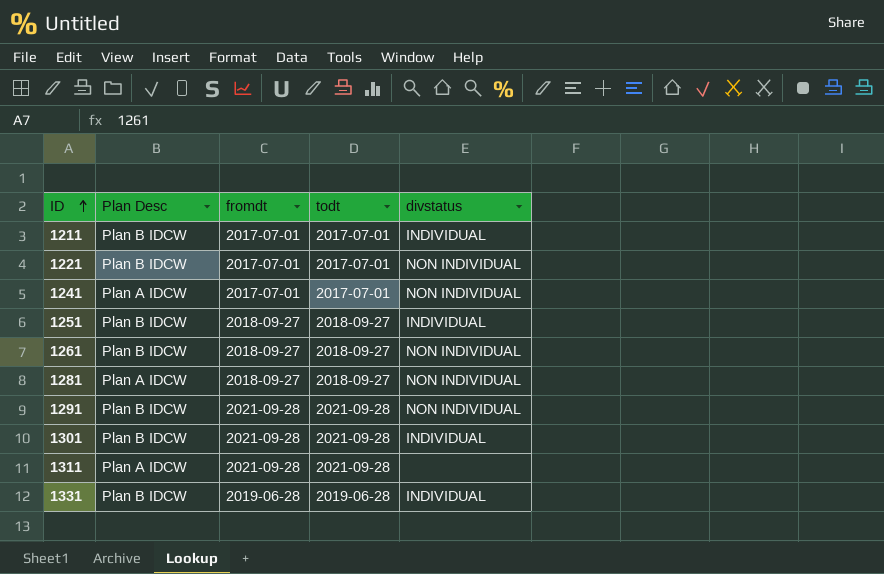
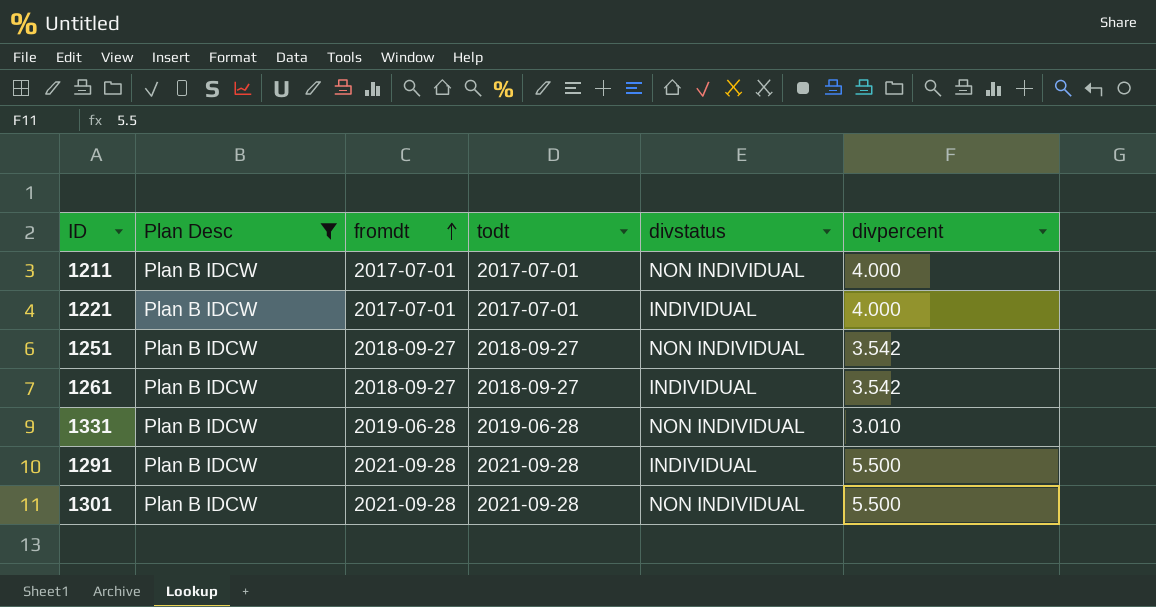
filter: none -> Plan Desc = Plan B IDCW
row order: ID ascending -> fromdt ascending
column divpercent | position: none -> 6
1211 | divstatus: INDIVIDUAL -> NON INDIVIDUAL
1221 | divstatus: NON INDIVIDUAL -> INDIVIDUAL
1251 | divstatus: INDIVIDUAL -> NON INDIVIDUAL
1261 | divstatus: NON INDIVIDUAL -> INDIVIDUAL
1331 | divstatus: INDIVIDUAL -> NON INDIVIDUAL
1291 | divstatus: NON INDIVIDUAL -> INDIVIDUAL
1301 | divstatus: INDIVIDUAL -> NON INDIVIDUAL

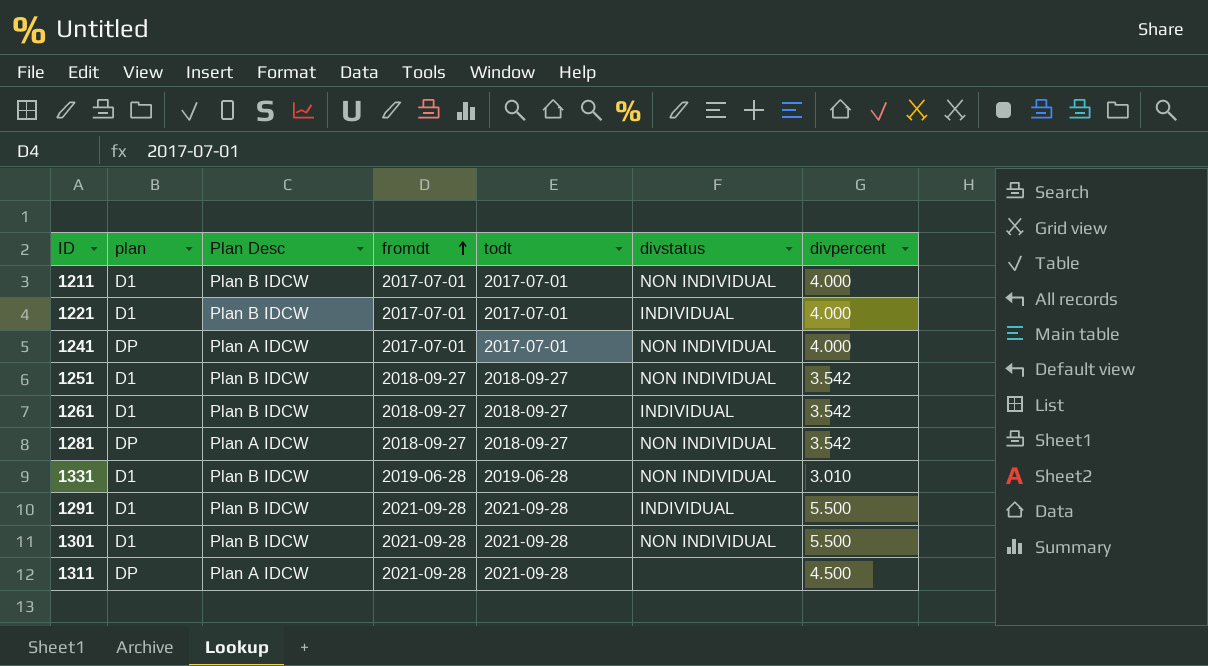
filter: Plan Desc = Plan B IDCW -> none
column plan | position: none -> 2

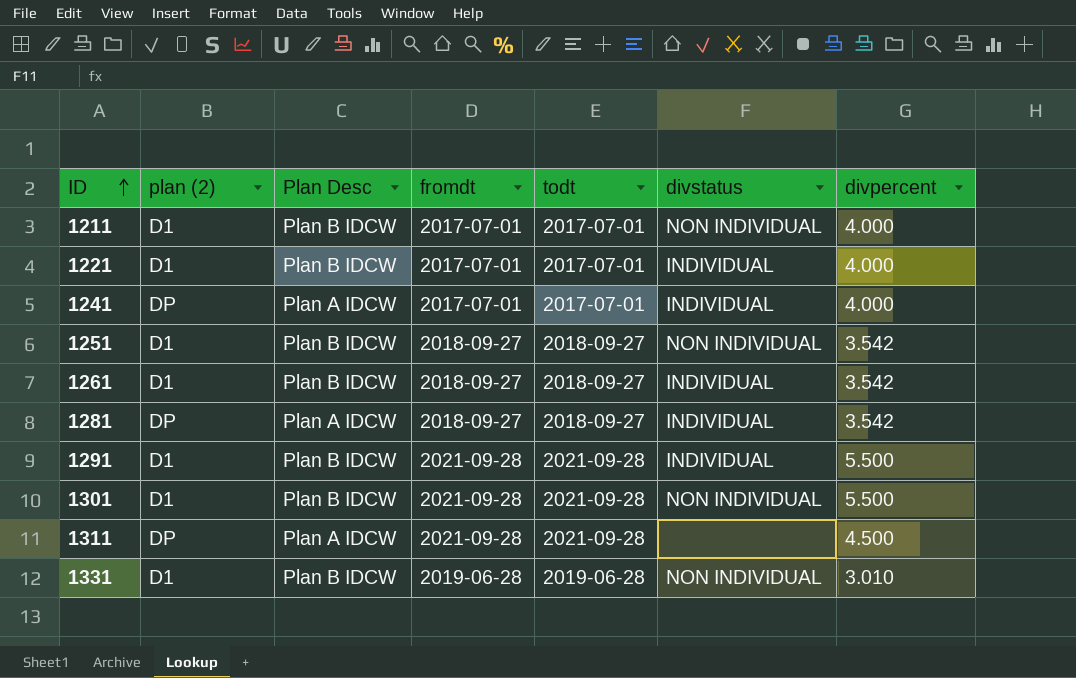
row order: fromdt ascending -> ID ascending
column name: plan -> plan (2)
1241 | divstatus: NON INDIVIDUAL -> INDIVIDUAL
1281 | divstatus: NON INDIVIDUAL -> INDIVIDUAL

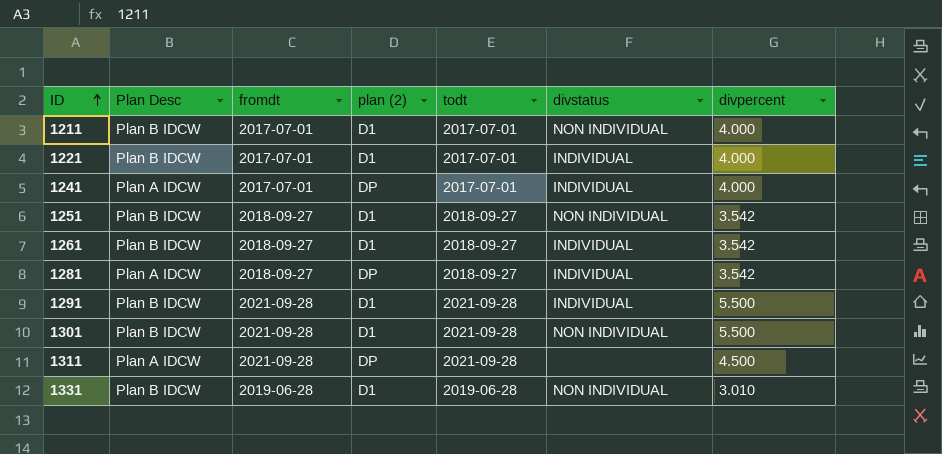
column plan (2) | position: 2 -> 4

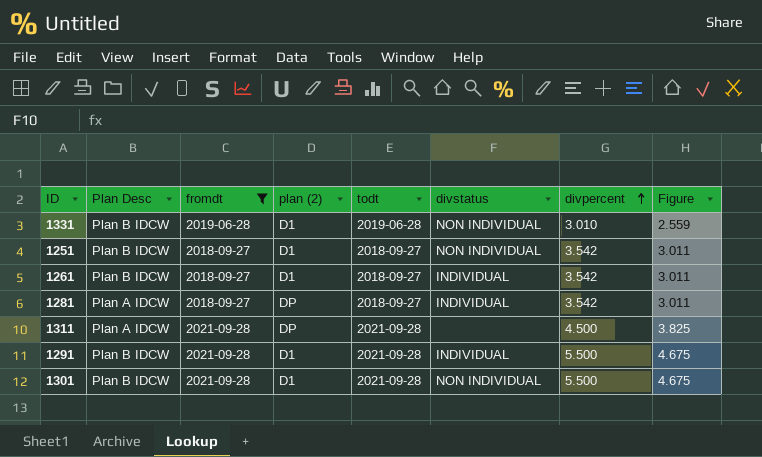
filter: none -> fromdt != 2017-07-01
row order: ID ascending -> divpercent ascending
column Figure | formula: none -> [divpercent] * 0.85

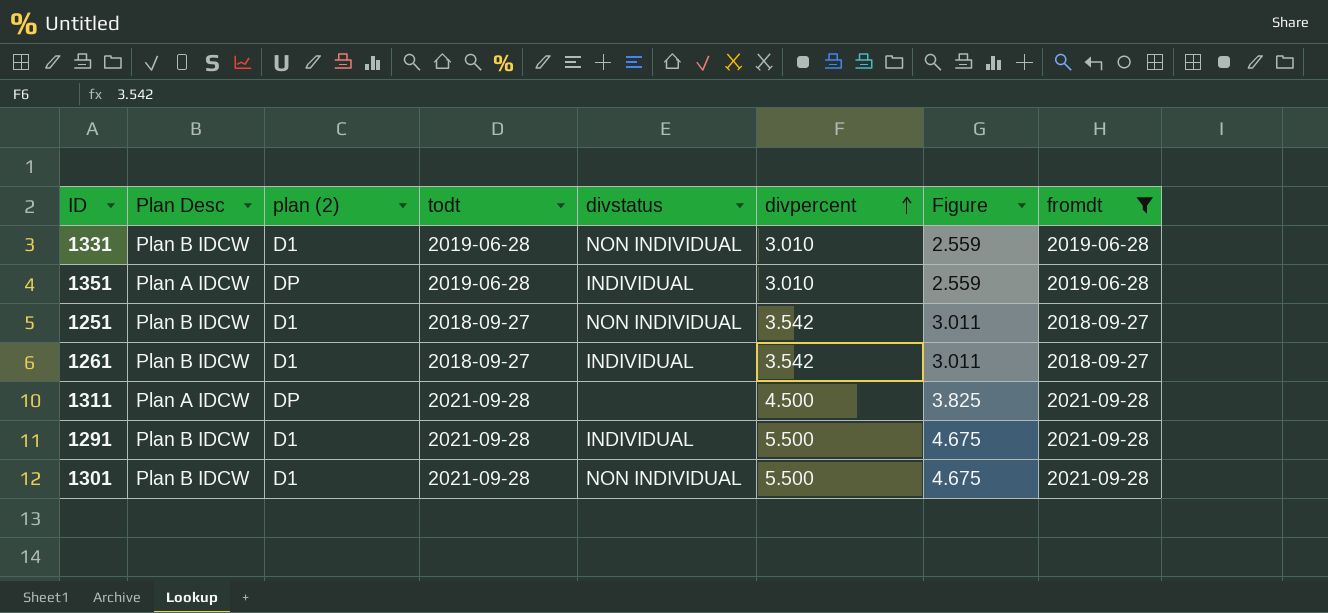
column fromdt | position: 3 -> 8
row 1281: Plan A IDCW | 2018-09-27 | DP | 2018-09-27 | INDIVIDUAL | 3.542 | 3.011 -> none
row 1351: none -> Plan A IDCW | DP | 2019-06-28 | INDIVIDUAL | 3.010 | 2.559 | 2019-06-28

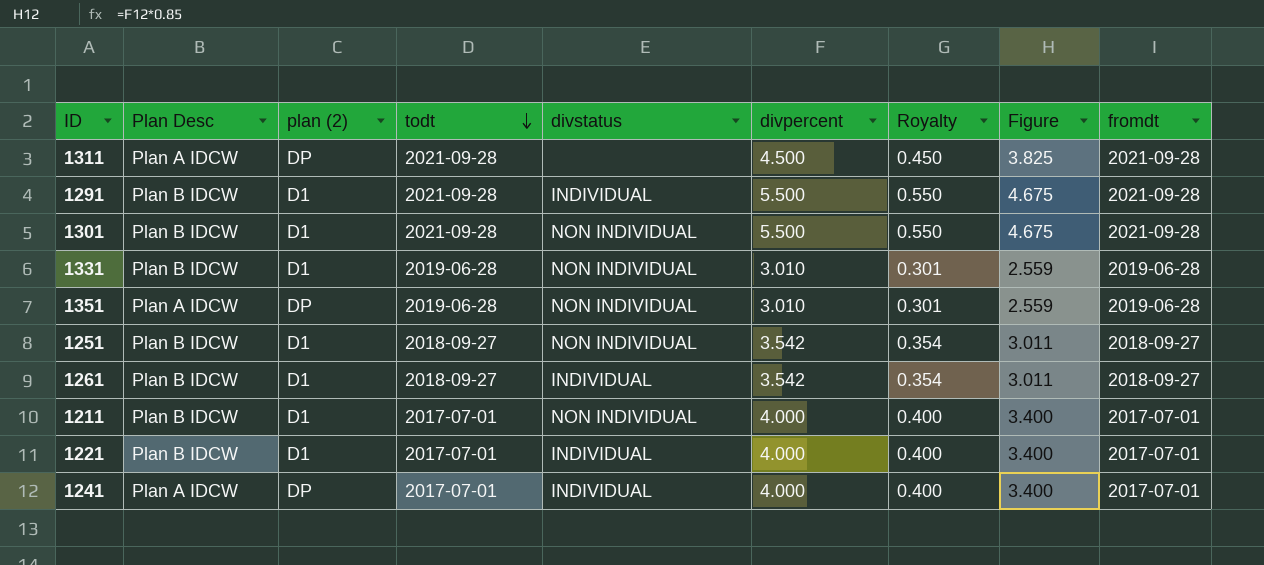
filter: fromdt != 2017-07-01 -> none
row order: divpercent ascending -> todt descending
column Royalty | formula: none -> [divpercent] * 0.1
1351 | divstatus: INDIVIDUAL -> NON INDIVIDUAL

